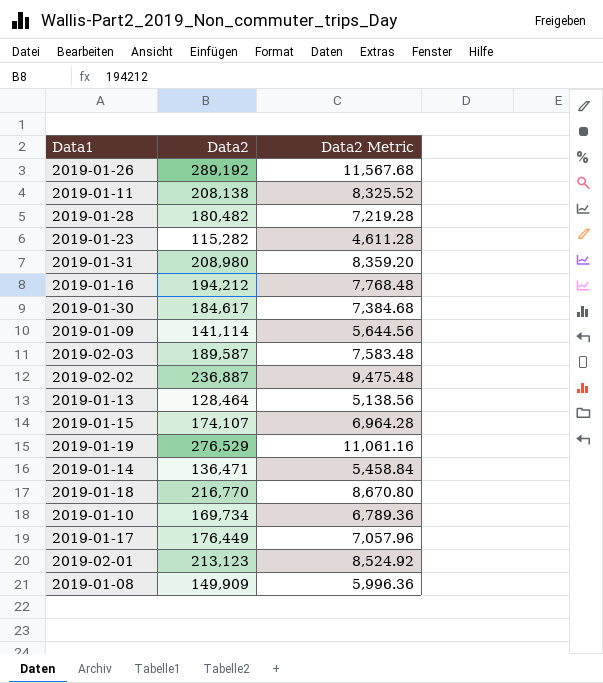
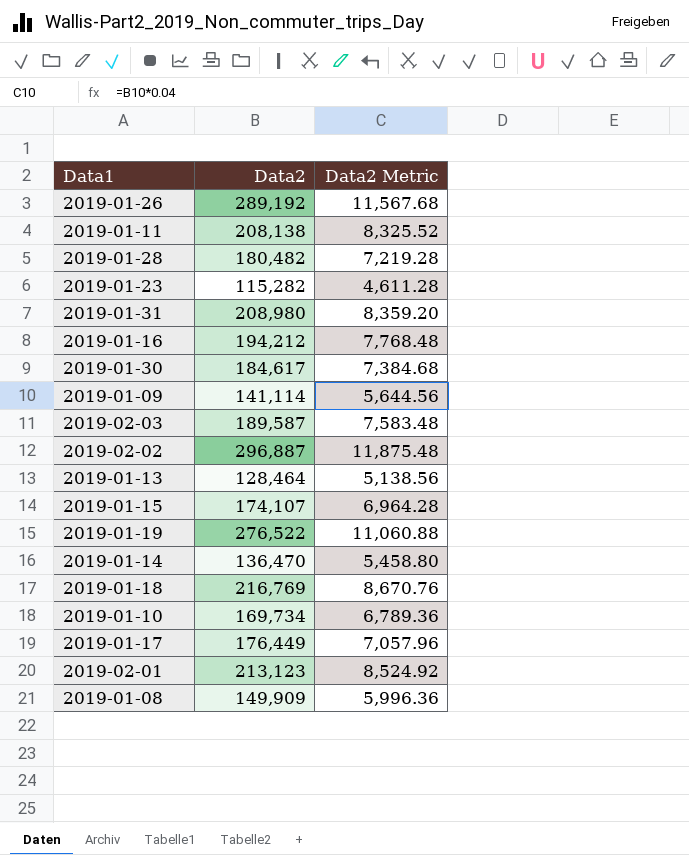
2019-02-02 | Data2: 236,887 -> 296,887
2019-02-02 | Data2 Metric: 9,475.48 -> 11,875.48
2019-01-19 | Data2: 276,529 -> 276,522
2019-01-19 | Data2 Metric: 11,061.16 -> 11,060.88
2019-01-14 | Data2: 136,471 -> 136,470
2019-01-14 | Data2 Metric: 5,458.84 -> 5,458.80
2019-01-18 | Data2: 216,770 -> 216,769
2019-01-18 | Data2 Metric: 8,670.80 -> 8,670.76

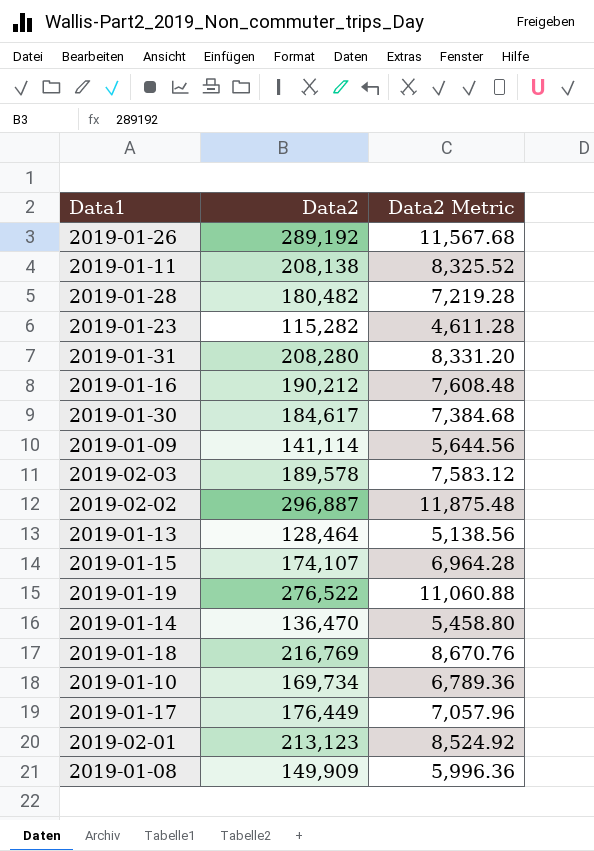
2019-01-31 | Data2: 208,980 -> 208,280
2019-01-31 | Data2 Metric: 8,359.20 -> 8,331.20
2019-01-16 | Data2: 194,212 -> 190,212
2019-01-16 | Data2 Metric: 7,768.48 -> 7,608.48
2019-02-03 | Data2: 189,587 -> 189,578
2019-02-03 | Data2 Metric: 7,583.48 -> 7,583.12

